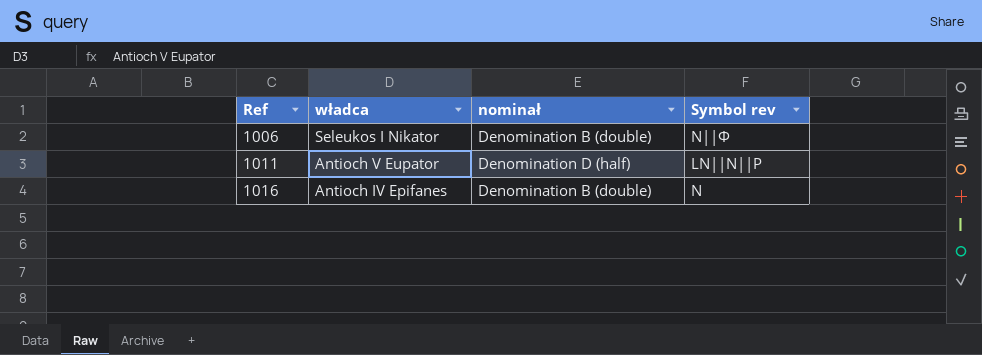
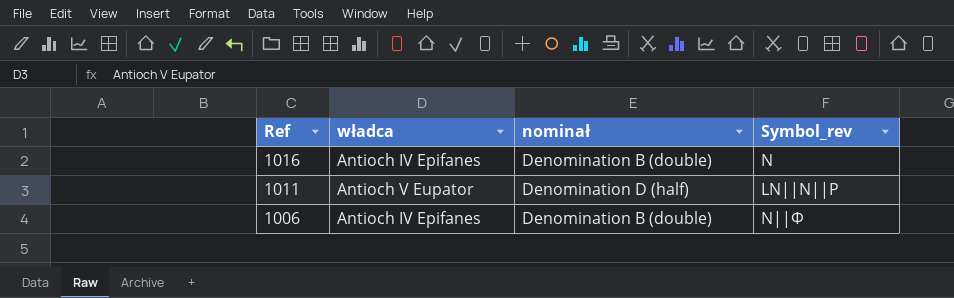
row order: Ref ascending -> Ref descending
column name: Symbol rev -> Symbol_rev
1006 | władca: Seleukos I Nikator -> Antioch IV Epifanes

